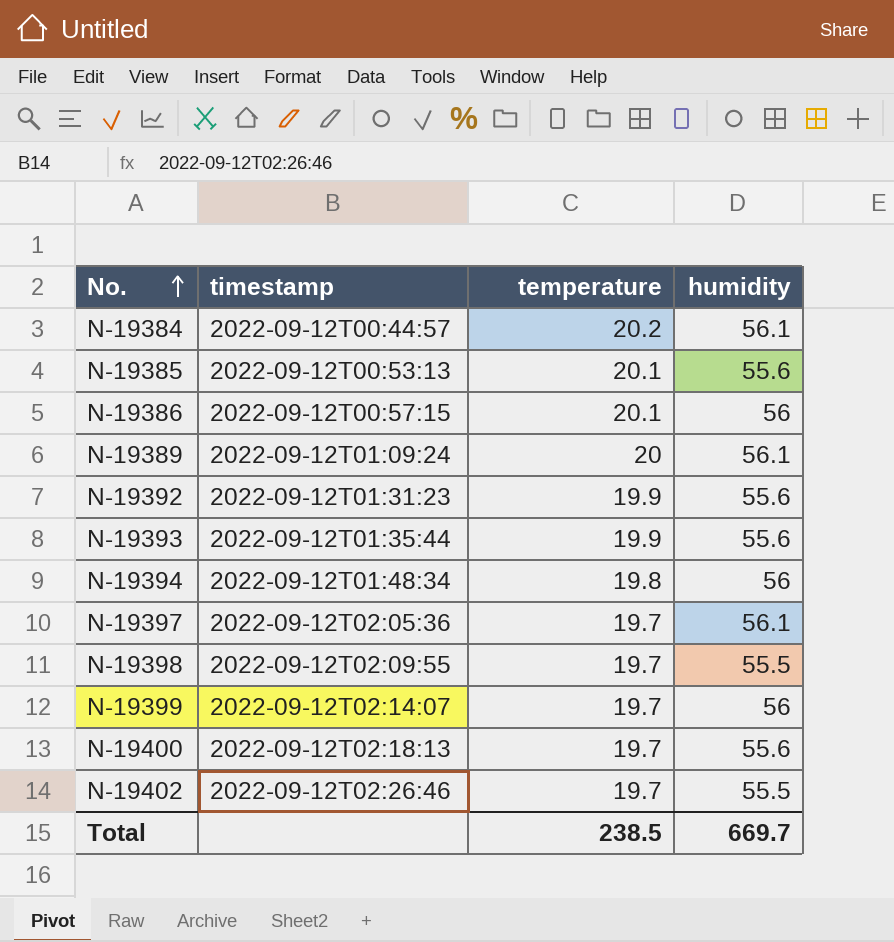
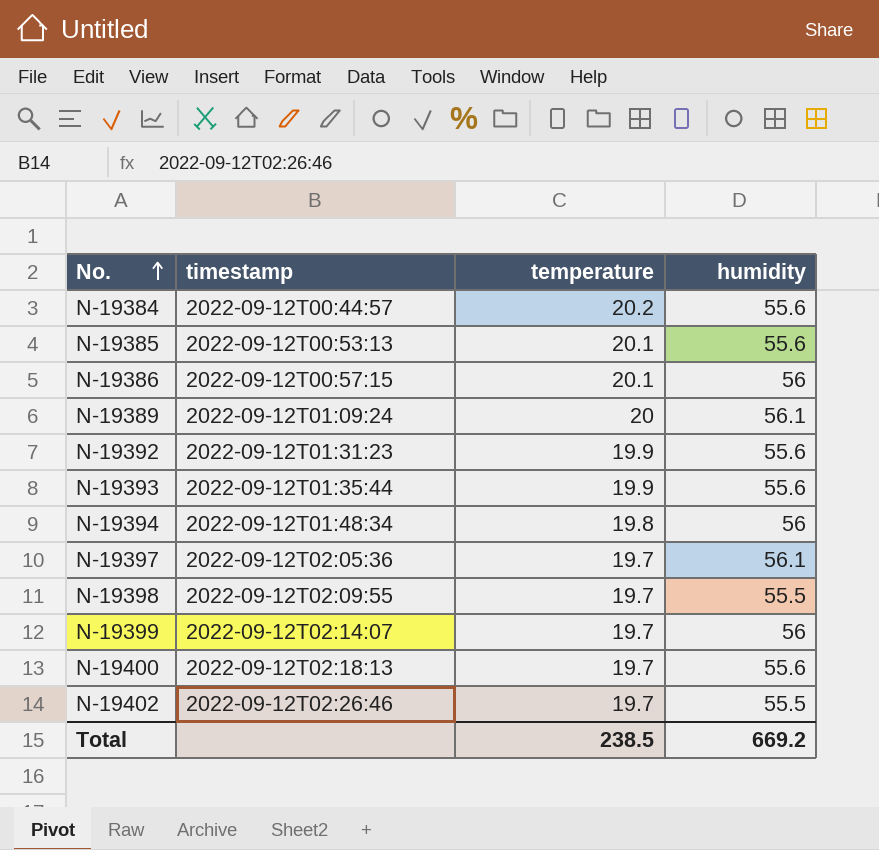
N-19384 | humidity: 56.1 -> 55.6
Total | humidity: 669.7 -> 669.2

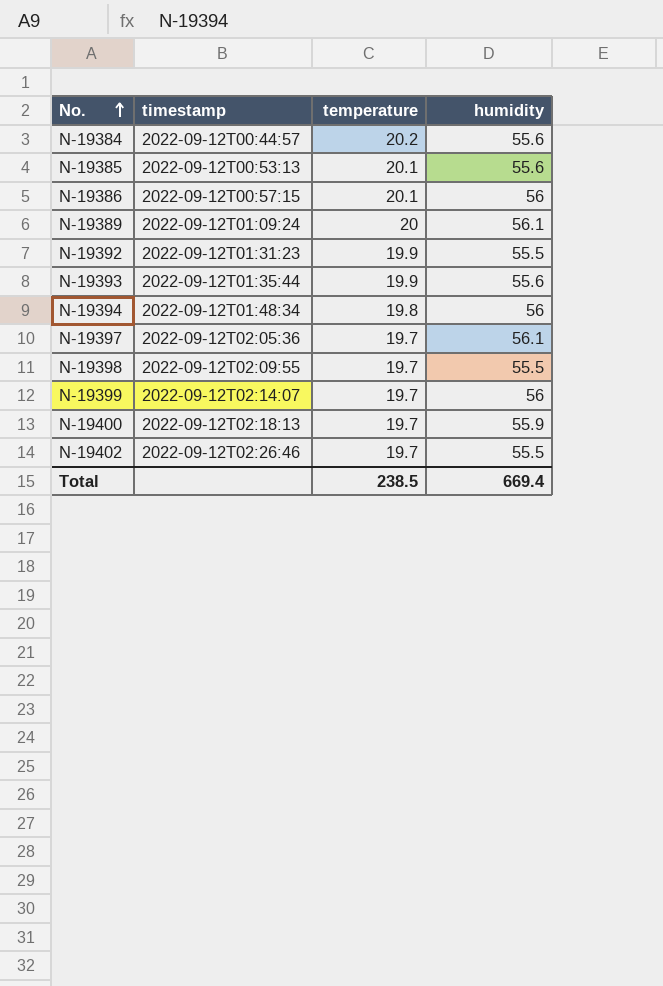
N-19392 | humidity: 55.6 -> 55.5
N-19400 | humidity: 55.6 -> 55.9
Total | humidity: 669.2 -> 669.4

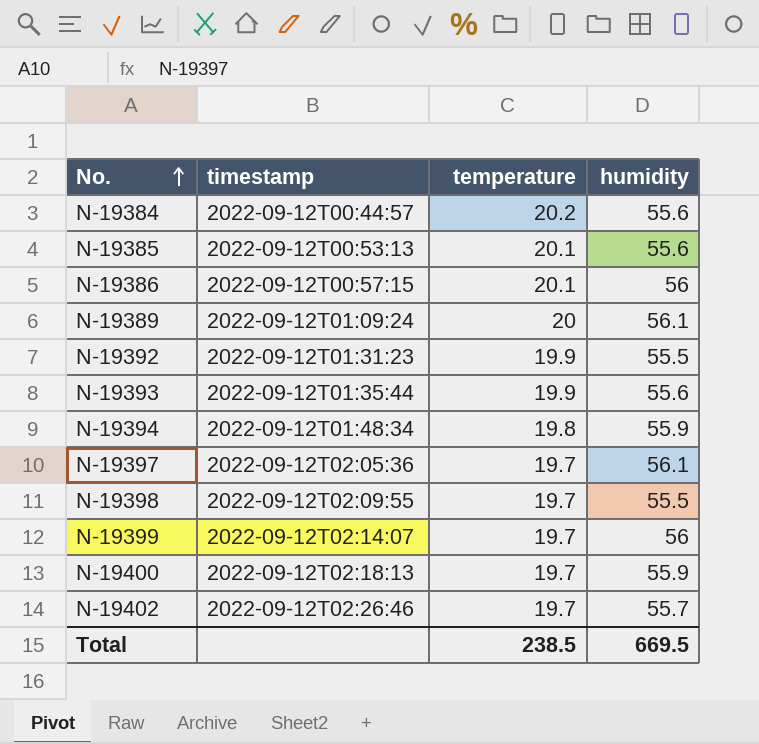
N-19394 | humidity: 56 -> 55.9
N-19402 | humidity: 55.5 -> 55.7
Total | humidity: 669.4 -> 669.5

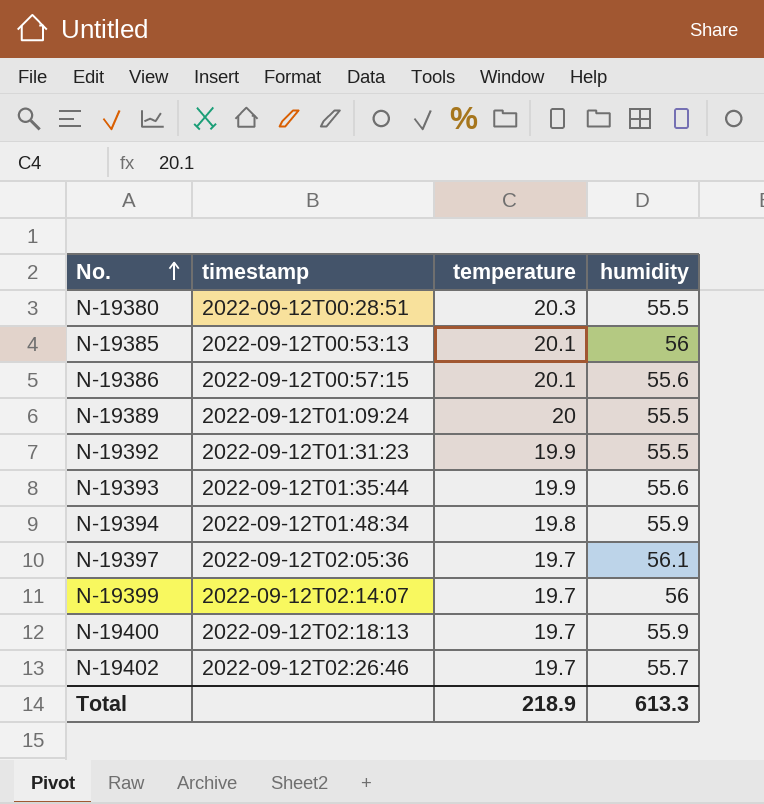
row N-19384: 2022-09-12T00:44:57 | 20.2 | 55.6 -> none
row N-19398: 2022-09-12T02:09:55 | 19.7 | 55.5 -> none
row N-19380: none -> 2022-09-12T00:28:51 | 20.3 | 55.5
N-19385 | humidity: 55.6 -> 56
N-19386 | humidity: 56 -> 55.6
N-19389 | humidity: 56.1 -> 55.5
Total | temperature: 238.5 -> 218.9
Total | humidity: 669.5 -> 613.3

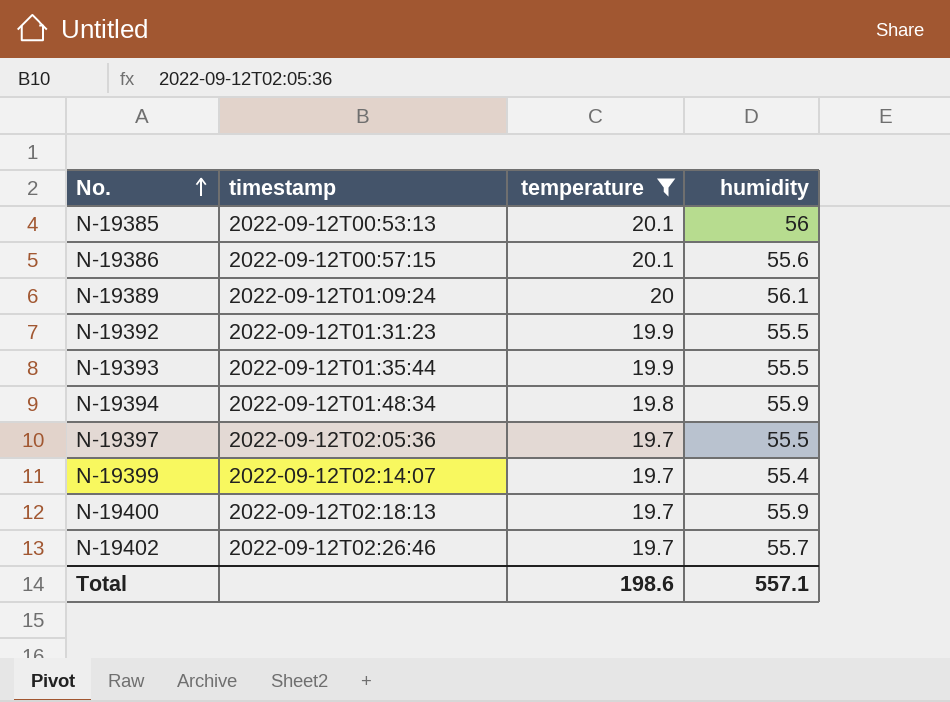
filter: none -> temperature != 20.3
N-19389 | humidity: 55.5 -> 56.1
N-19393 | humidity: 55.6 -> 55.5
N-19397 | humidity: 56.1 -> 55.5
N-19399 | humidity: 56 -> 55.4
Total | temperature: 218.9 -> 198.6
Total | humidity: 613.3 -> 557.1

